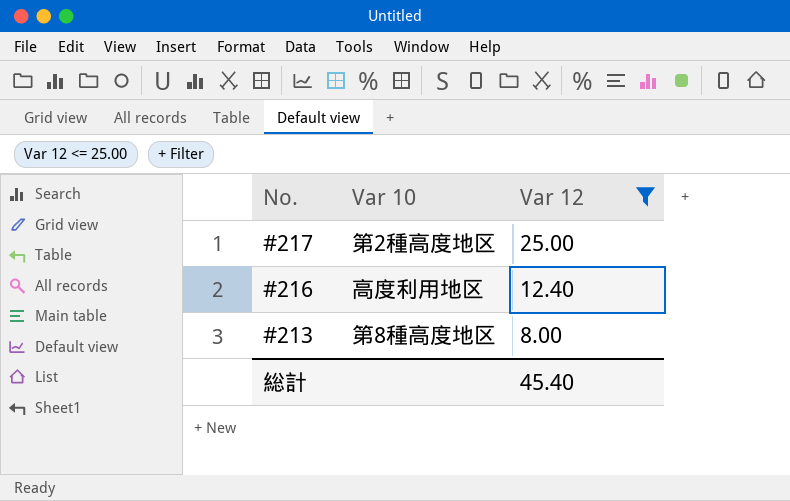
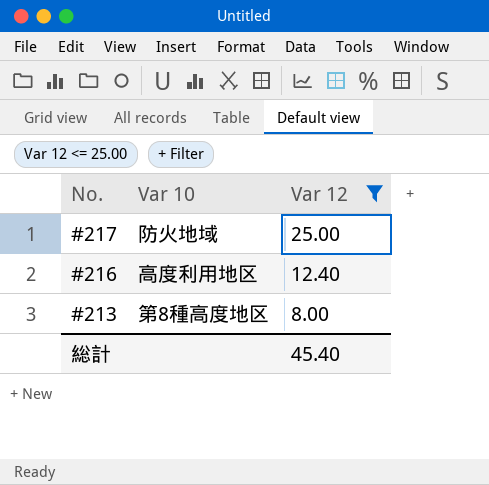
#217 | Var 10: 第2種高度地区 -> 防火地域

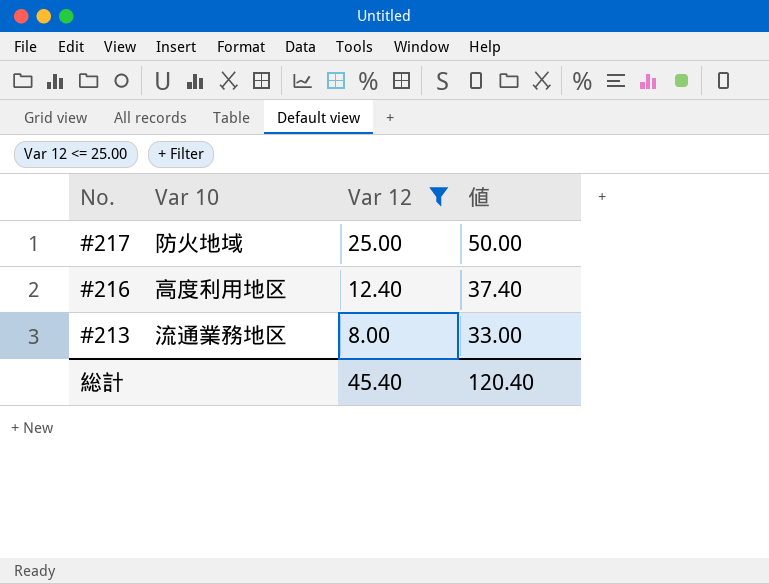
column 値 | formula: none -> [Var 12] + 25
#213 | Var 10: 第8種高度地区 -> 流通業務地区

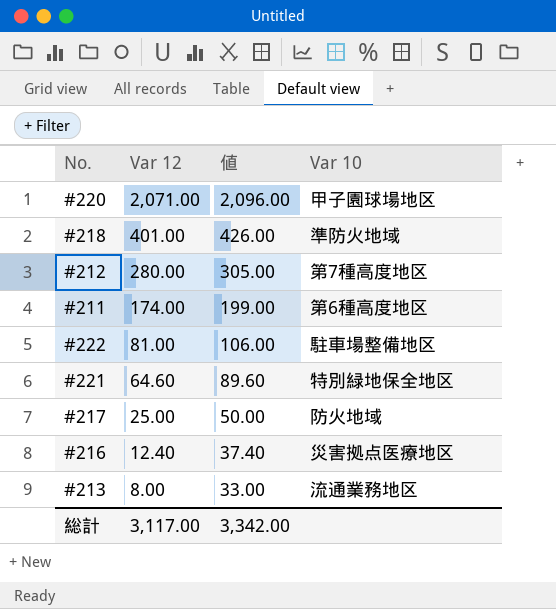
filter: Var 12 <= 25.00 -> none
column Var 10 | position: 2 -> 4
#216 | Var 10: 高度利用地区 -> 災害拠点医療地区
総計 | Var 12: 45.40 -> 3,117.00
総計 | 値: 120.40 -> 3,342.00

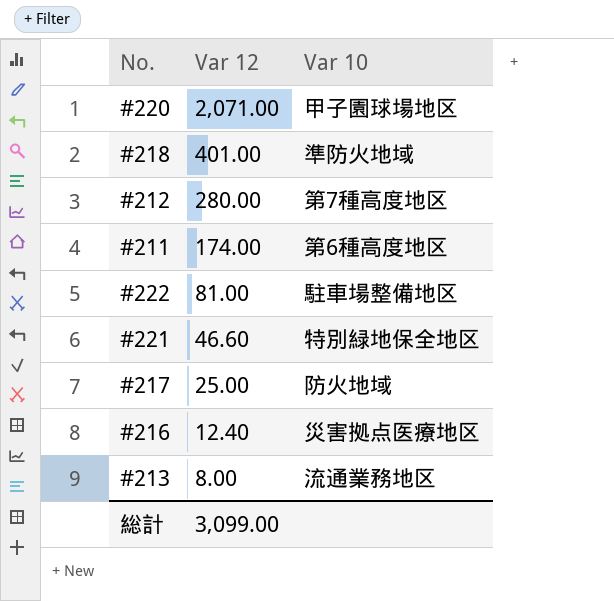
column 値 | formula: [Var 12] + 25 -> none
#221 | Var 12: 64.60 -> 46.60
総計 | Var 12: 3,117.00 -> 3,099.00

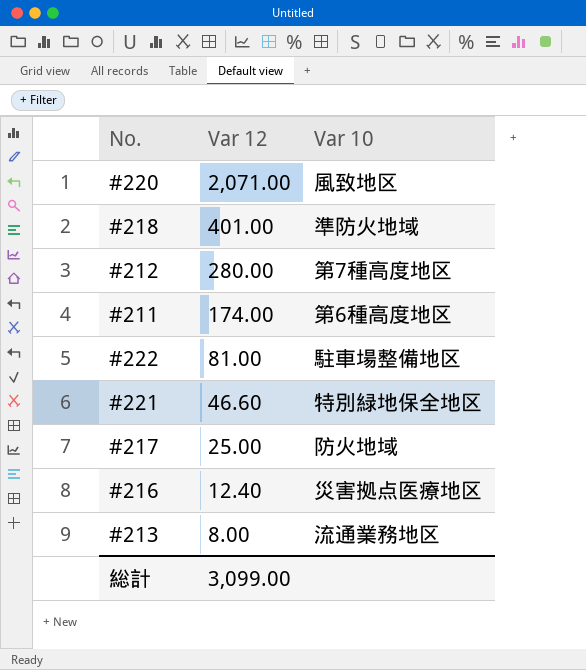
#220 | Var 10: 甲子園球場地区 -> 風致地区

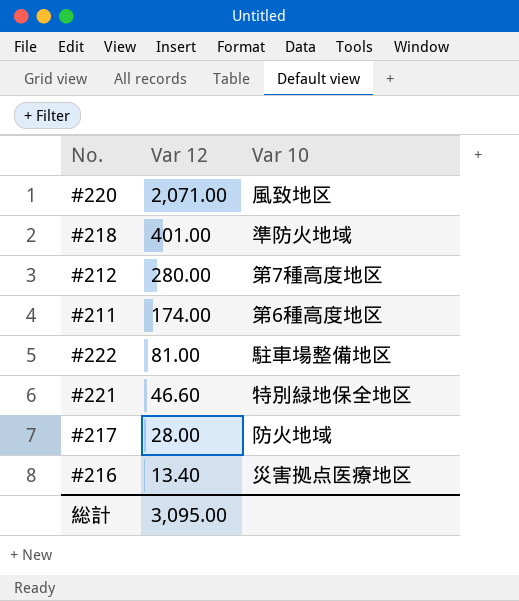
row #213: 8.00 | 流通業務地区 -> none
#217 | Var 12: 25.00 -> 28.00
#216 | Var 12: 12.40 -> 13.40
総計 | Var 12: 3,099.00 -> 3,095.00

